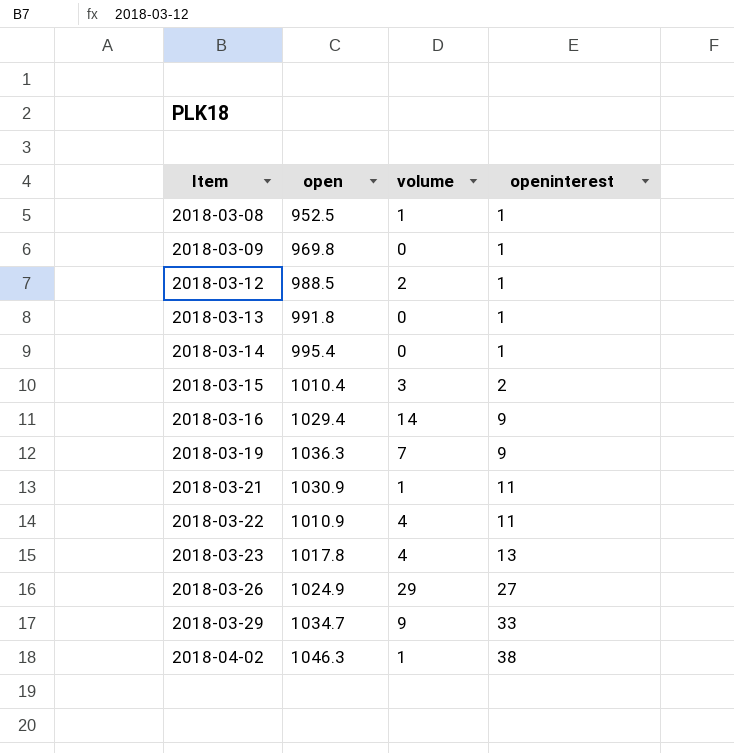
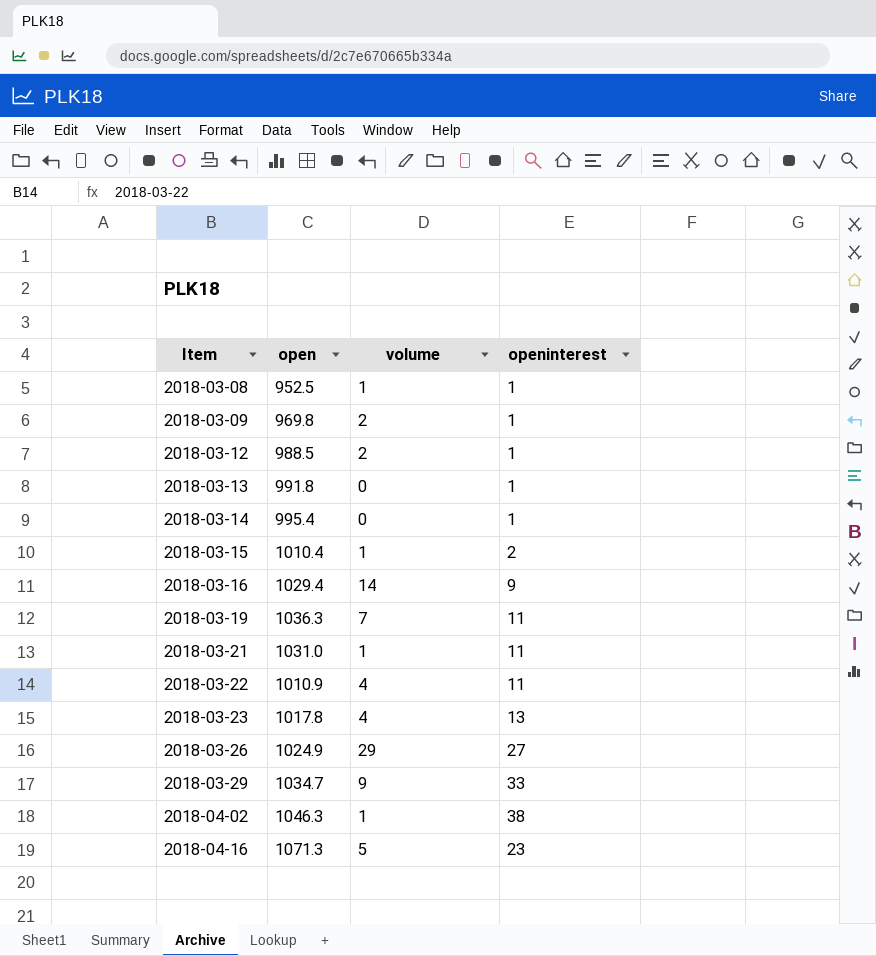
2018-03-09 | volume: 0 -> 2
2018-03-15 | volume: 3 -> 1
2018-03-19 | openinterest: 9 -> 11
2018-03-21 | open: 1030.9 -> 1031.0
row 2018-04-16: none -> 1071.3 | 5 | 23

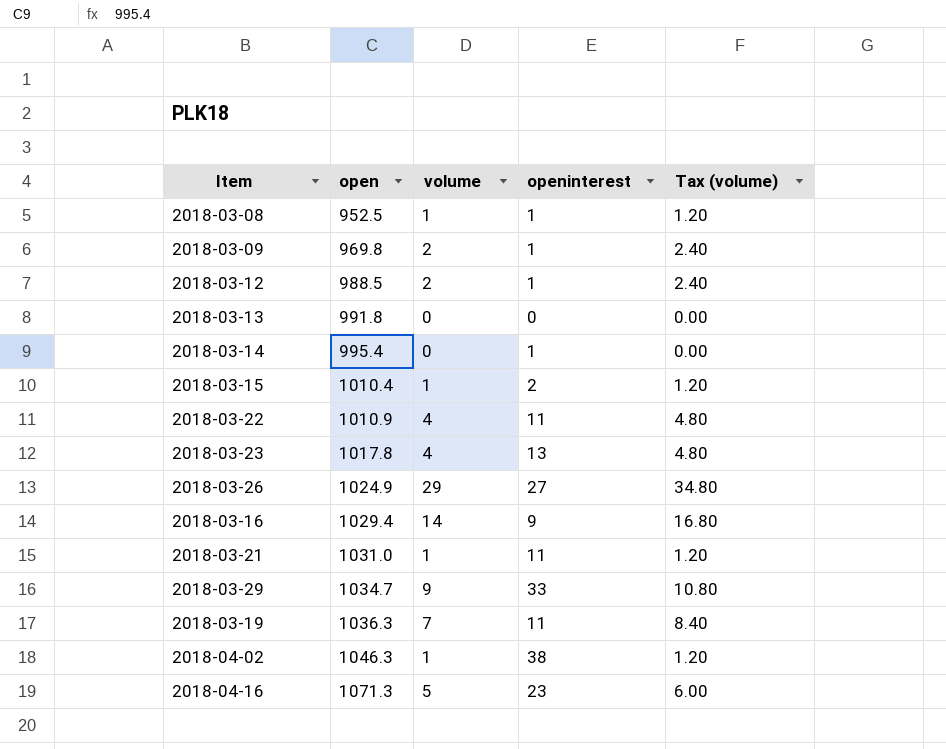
row order: Item ascending -> open ascending
column Tax (volume) | formula: none -> [volume] * 1.2
2018-03-13 | openinterest: 1 -> 0

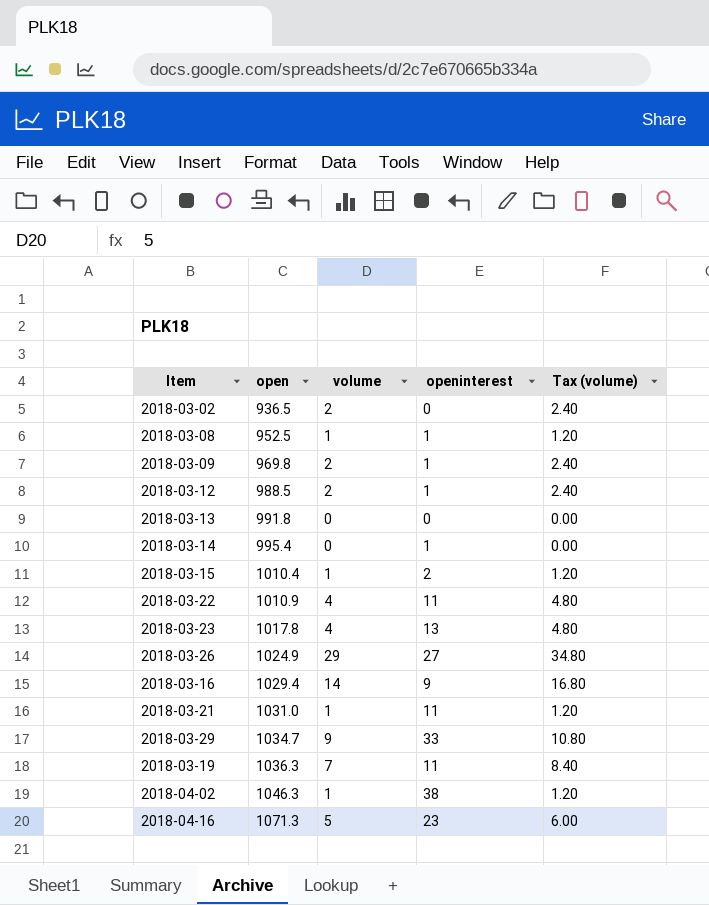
row 2018-03-02: none -> 936.5 | 2 | 0 | 2.40

